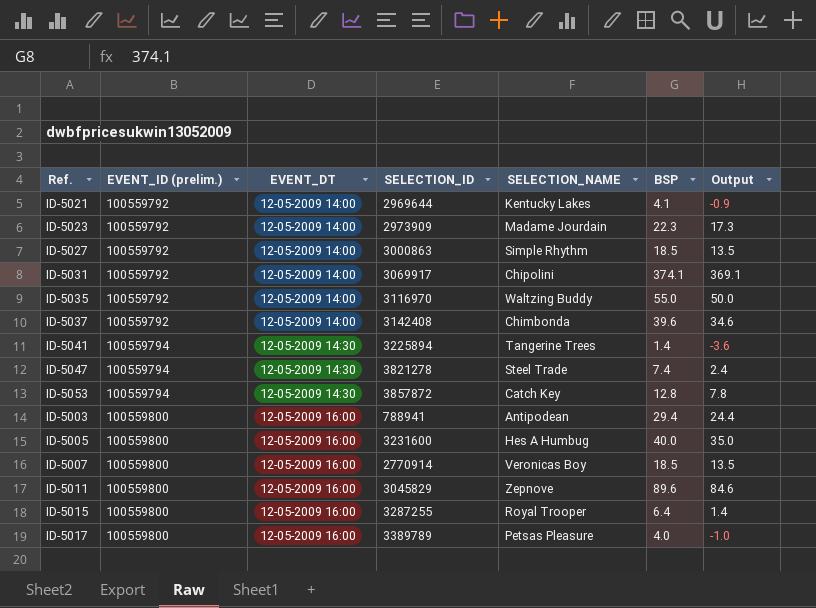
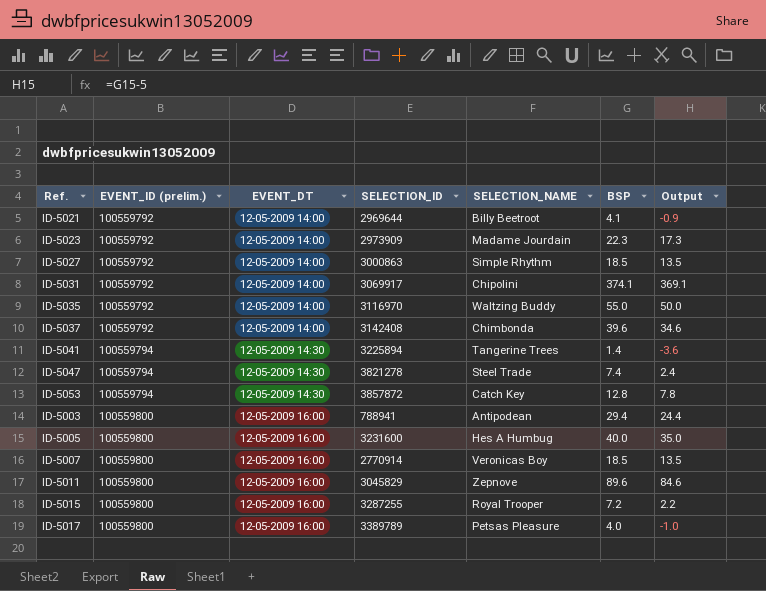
ID-5021 | SELECTION_NAME: Kentucky Lakes -> Billy Beetroot
ID-5015 | BSP: 6.4 -> 7.2
ID-5015 | Output: 1.4 -> 2.2

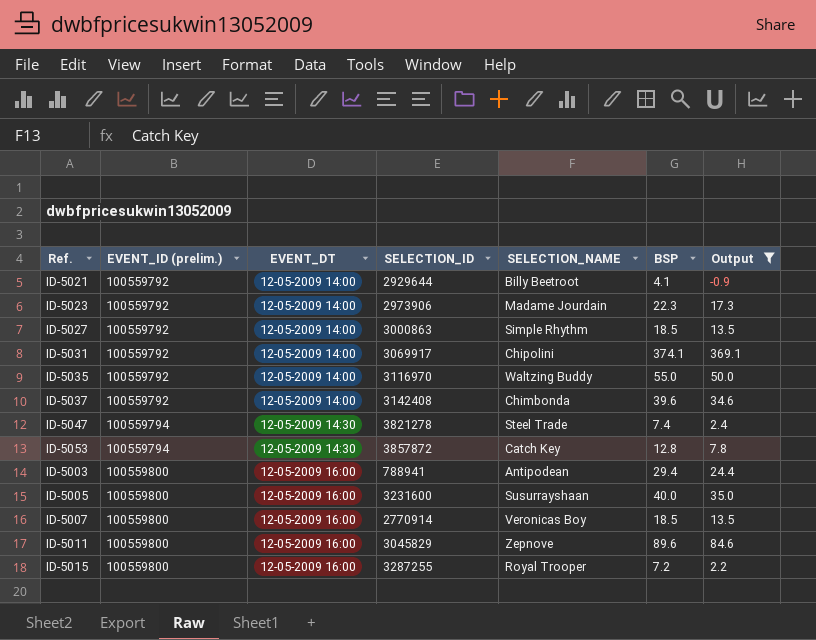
filter: none -> Output >= -0.9
ID-5021 | SELECTION_ID: 2969644 -> 2929644
ID-5023 | SELECTION_ID: 2973909 -> 2973906
ID-5005 | SELECTION_NAME: Hes A Humbug -> Susurrayshaan

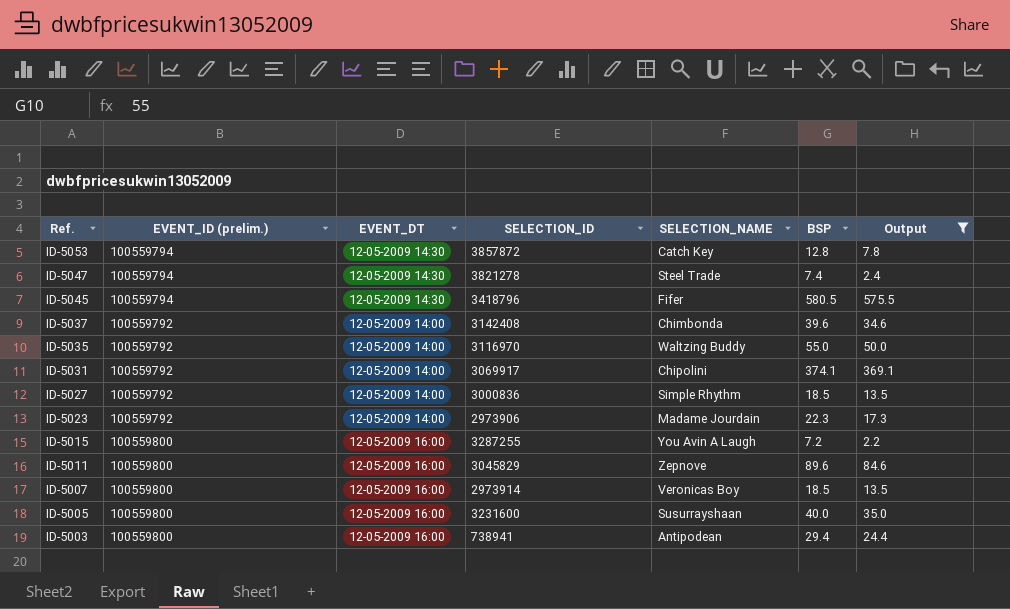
row order: EVENT_ID (prelim.) ascending -> Ref. descending
row ID-5021: 100559792 | 12-05-2009 14:00 | 2929644 | Billy Beetroot | 4.1 | -0.9 -> none
row ID-5045: none -> 100559794 | 12-05-2009 14:30 | 3418796 | Fifer | 580.5 | 575.5
ID-5027 | SELECTION_ID: 3000863 -> 3000836
ID-5015 | SELECTION_NAME: Royal Trooper -> You Avin A Laugh
ID-5007 | SELECTION_ID: 2770914 -> 2973914
ID-5003 | SELECTION_ID: 788941 -> 738941

